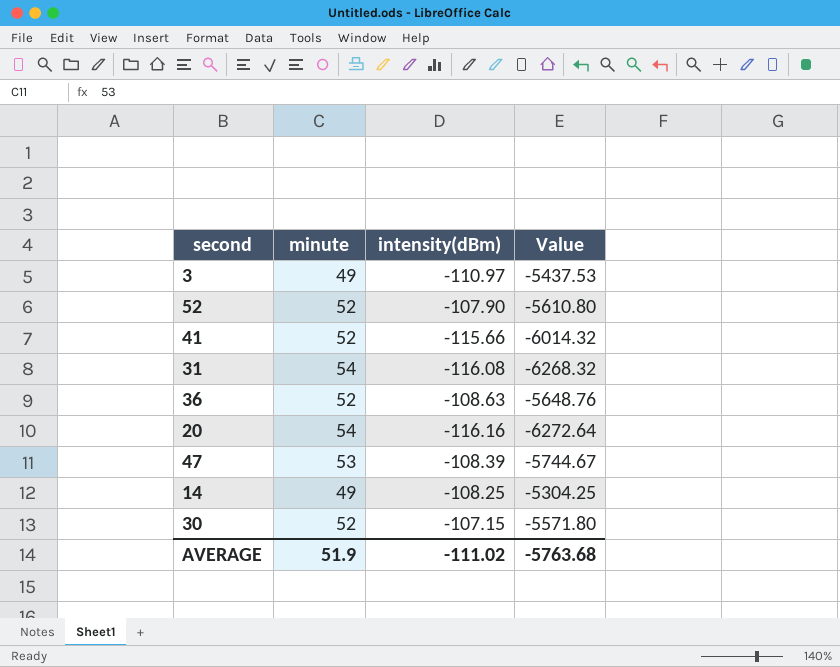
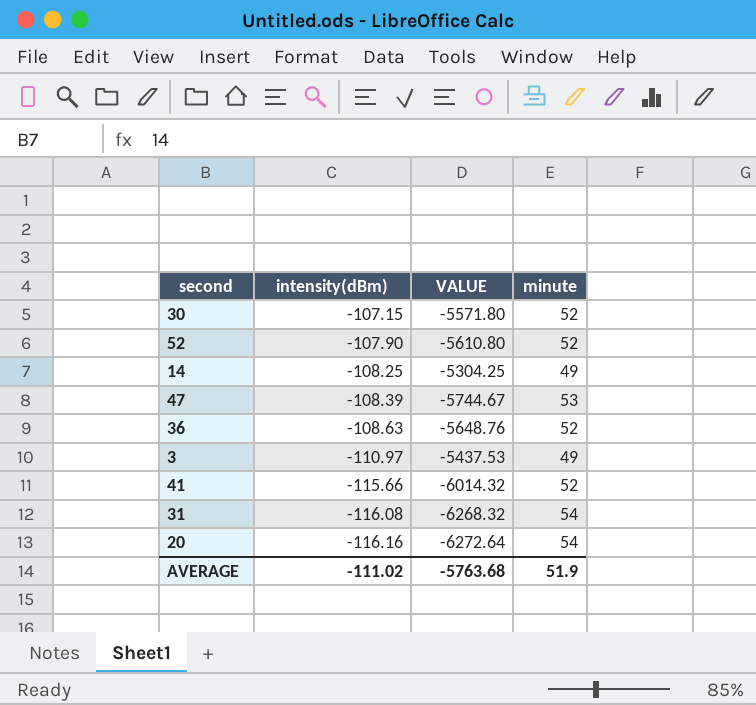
row order: none -> intensity(dBm) descending
column name: Value -> VALUE
column minute | position: 2 -> 4

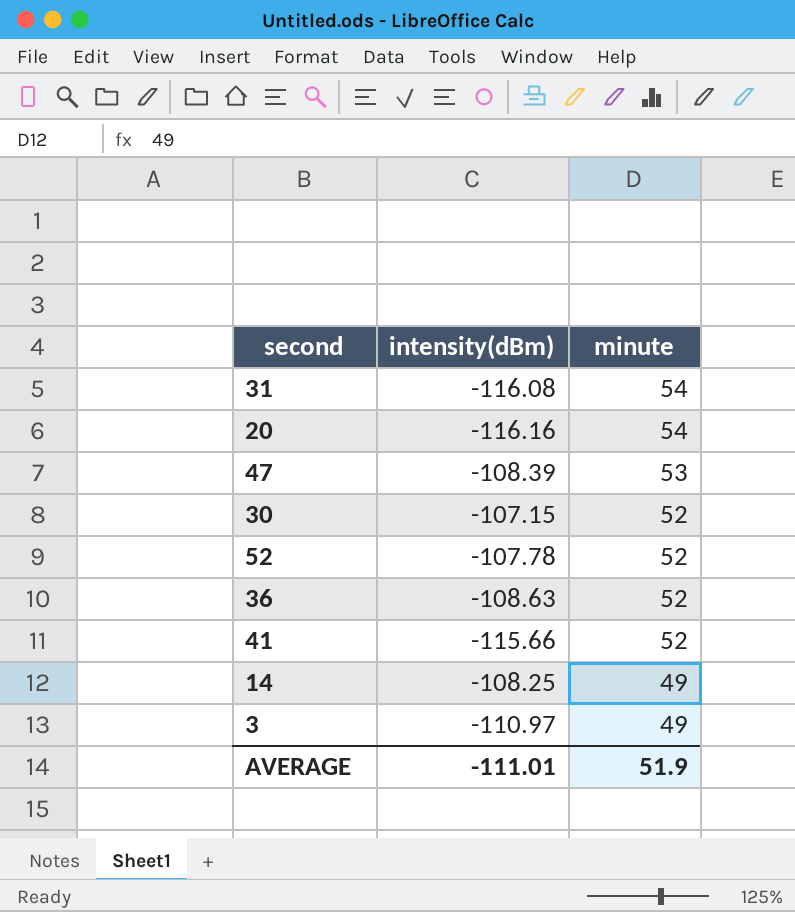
row order: intensity(dBm) descending -> minute descending
column VALUE | formula: [intensity(dBm)] * [minute] -> none
52 | intensity(dBm): -107.90 -> -107.78
AVERAGE | intensity(dBm): -111.02 -> -111.01

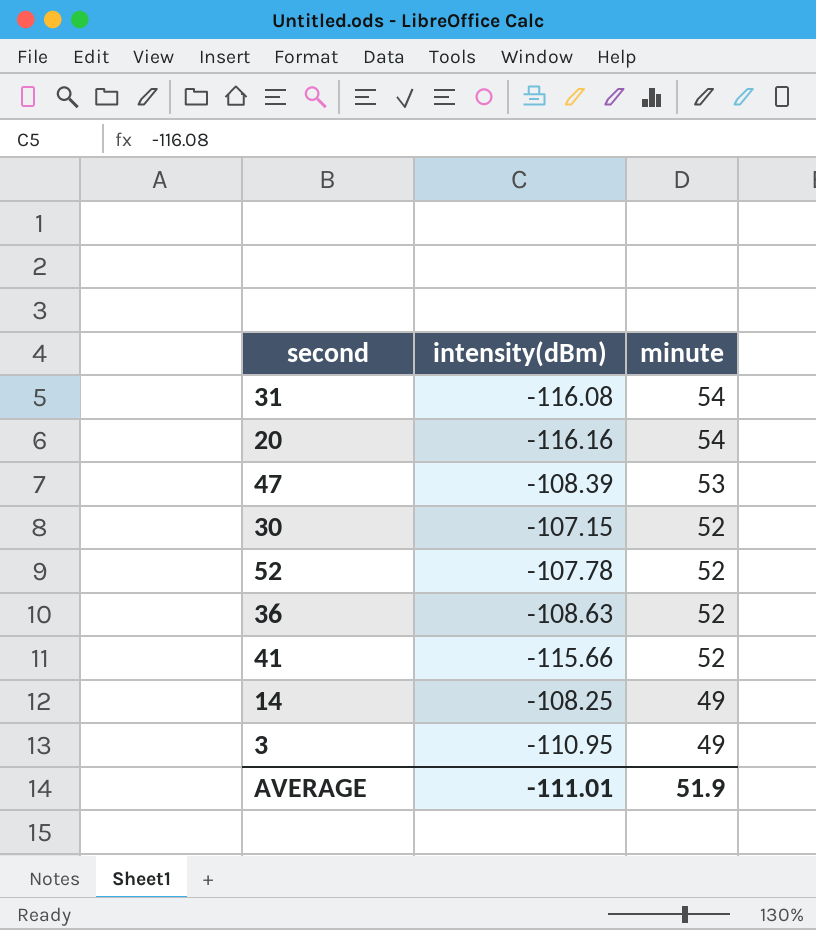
3 | intensity(dBm): -110.97 -> -110.95

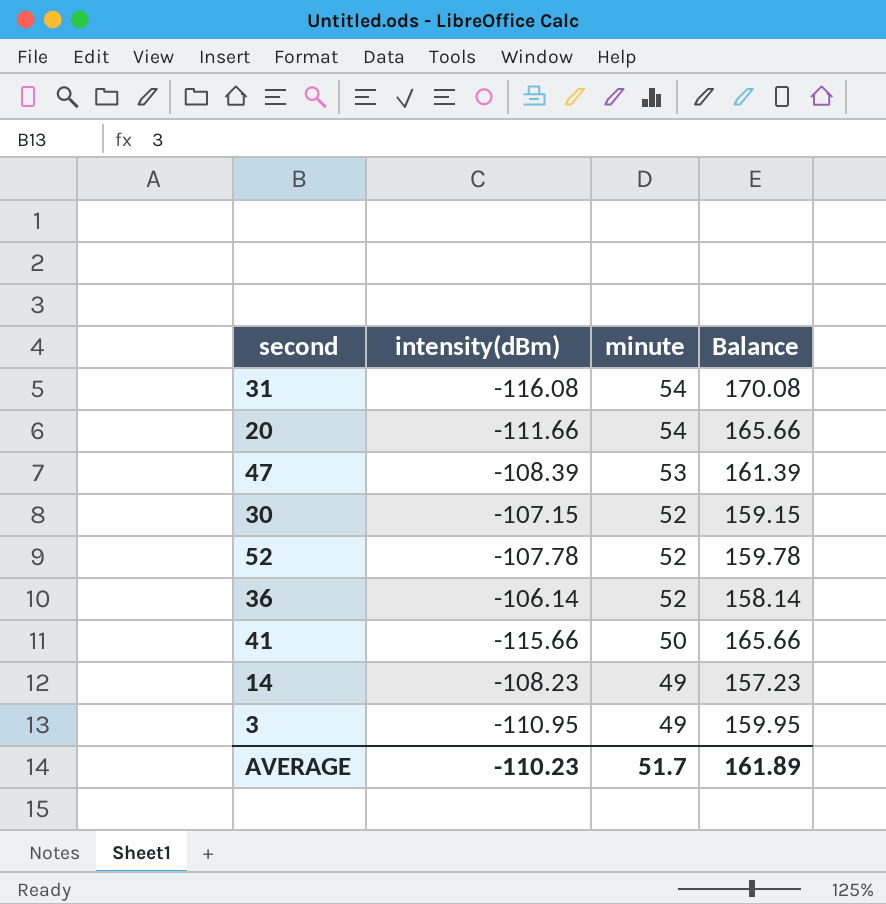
column Balance | formula: none -> [minute] - [intensity(dBm)]
20 | intensity(dBm): -116.16 -> -111.66
36 | intensity(dBm): -108.63 -> -106.14
41 | minute: 52 -> 50
14 | intensity(dBm): -108.25 -> -108.23
AVERAGE | intensity(dBm): -111.01 -> -110.23
AVERAGE | minute: 51.9 -> 51.7

